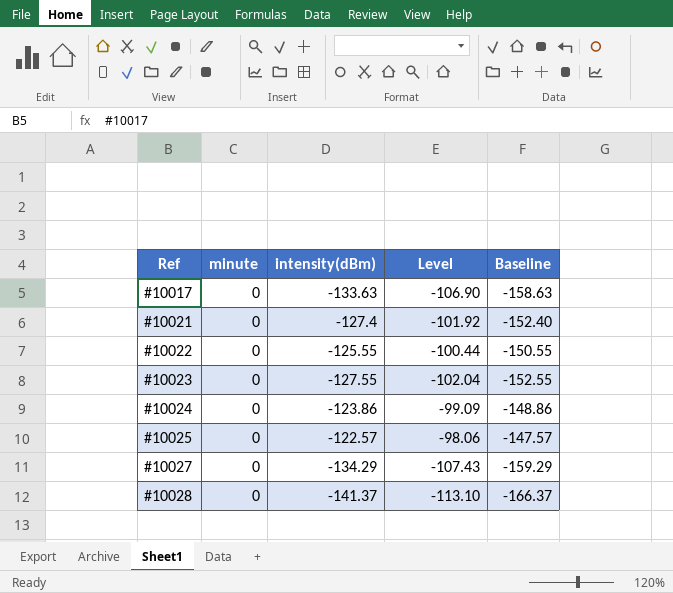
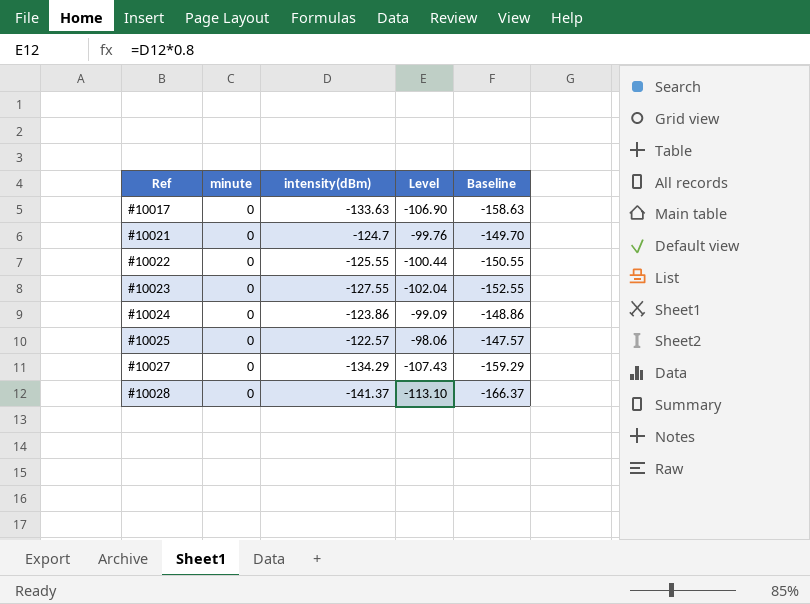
#10021 | intensity(dBm): -127.4 -> -124.7
#10021 | Level: -101.92 -> -99.76
#10021 | Baseline: -152.40 -> -149.70

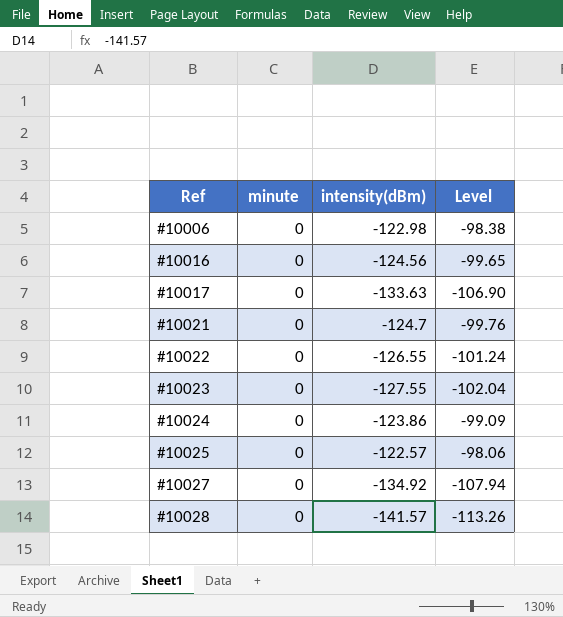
column Baseline | formula: [intensity(dBm)] - 25 -> none
row #10006: none -> 0 | -122.98 | -98.38
row #10016: none -> 0 | -124.56 | -99.65
#10022 | intensity(dBm): -125.55 -> -126.55
#10022 | Level: -100.44 -> -101.24
#10027 | intensity(dBm): -134.29 -> -134.92
#10027 | Level: -107.43 -> -107.94
#10028 | intensity(dBm): -141.37 -> -141.57
#10028 | Level: -113.10 -> -113.26

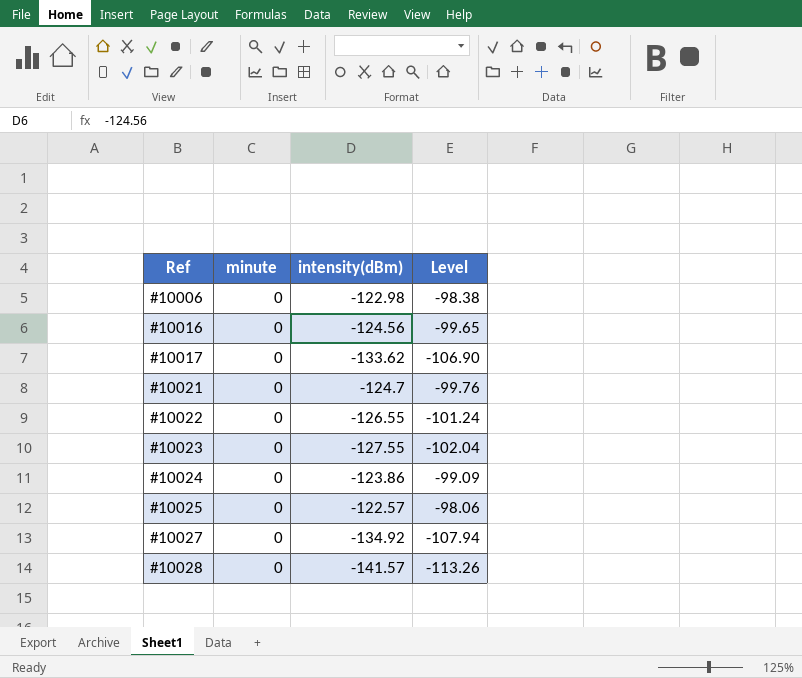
#10017 | intensity(dBm): -133.63 -> -133.62

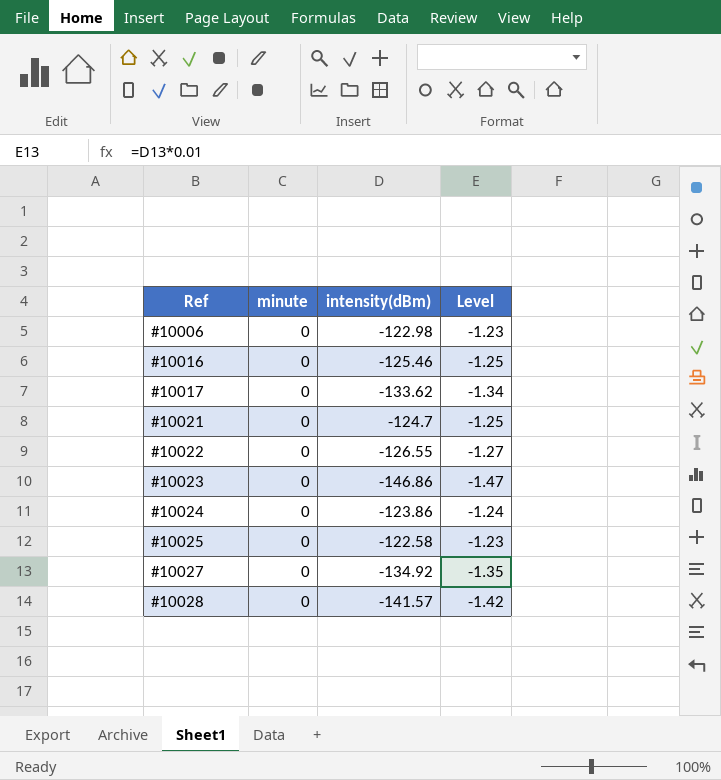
column Level | formula: [intensity(dBm)] * 0.8 -> [intensity(dBm)] * 0.01
#10016 | intensity(dBm): -124.56 -> -125.46
#10023 | intensity(dBm): -127.55 -> -146.86
#10025 | intensity(dBm): -122.57 -> -122.58

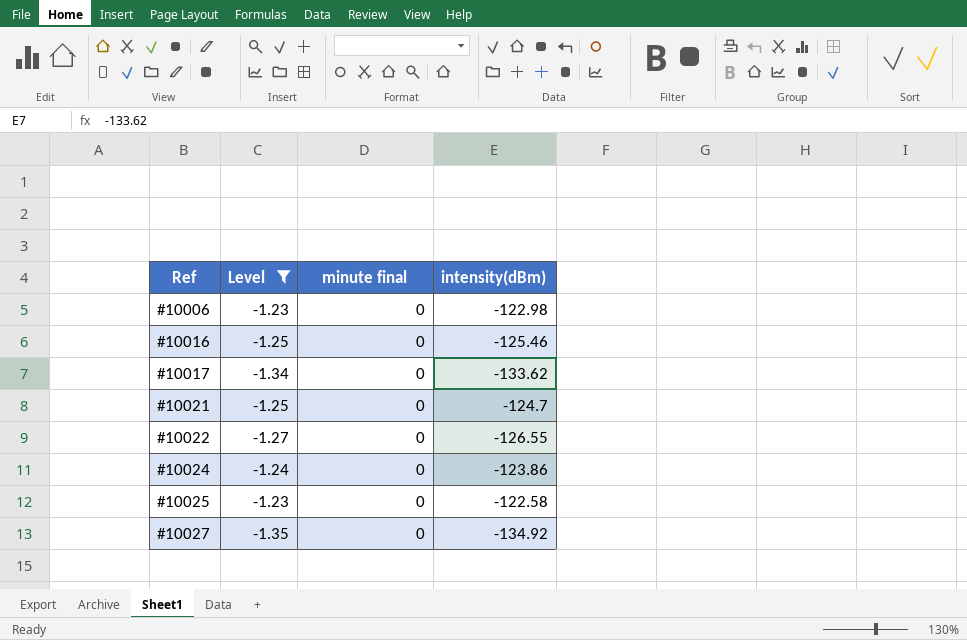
filter: none -> Level >= -1.35
column Level | position: 4 -> 2
column name: minute -> minute final

